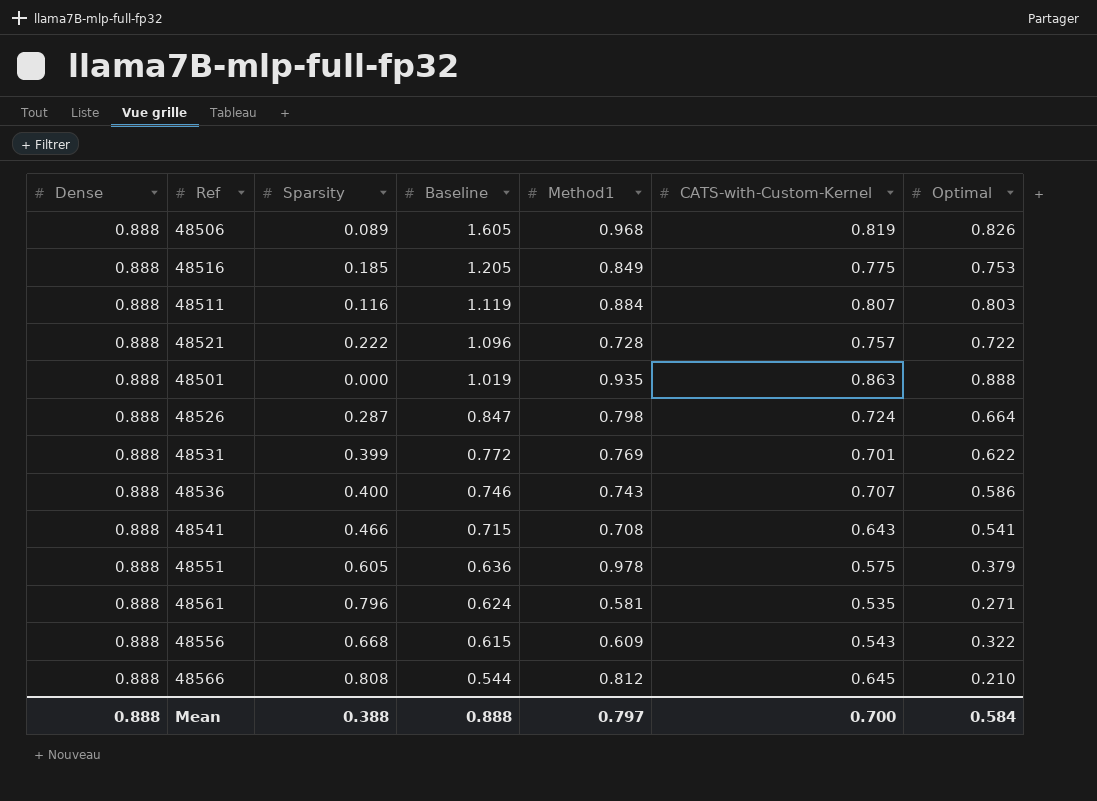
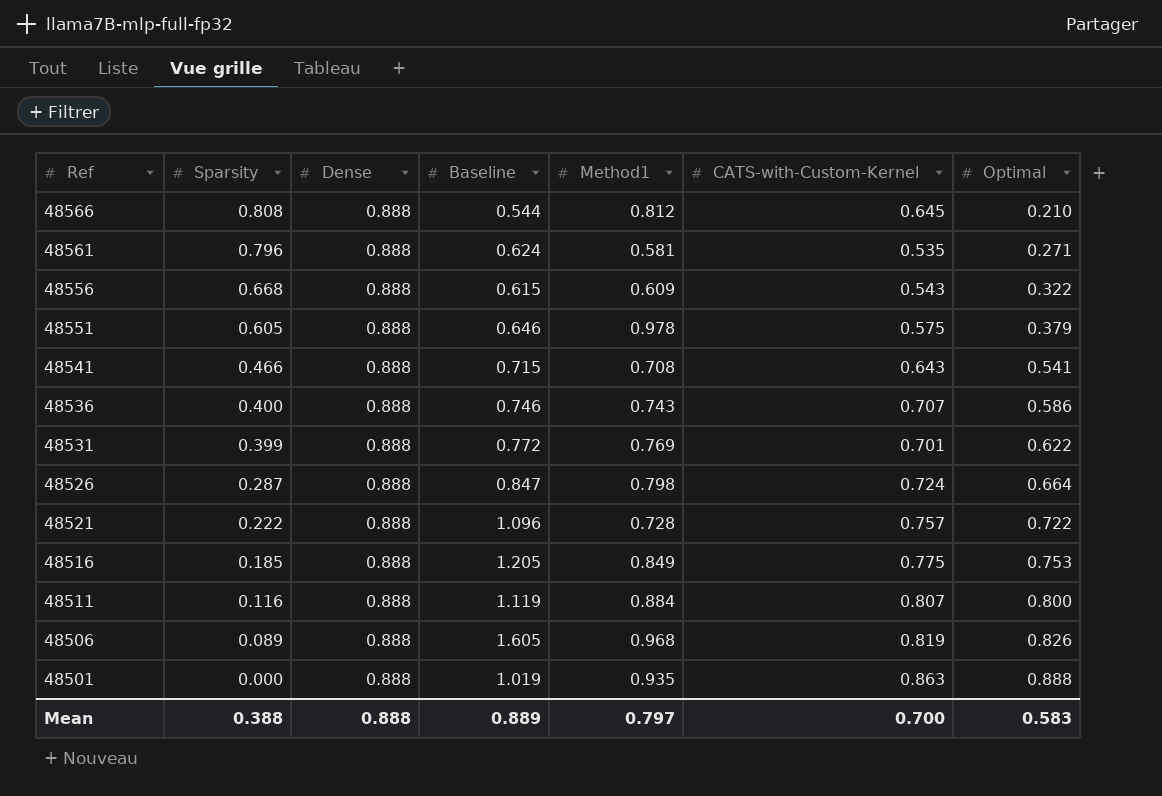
row order: Baseline descending -> Ref descending
column Dense | position: 1 -> 3
48551 | Baseline: 0.636 -> 0.646
48511 | Optimal: 0.803 -> 0.800
Mean | Baseline: 0.888 -> 0.889
Mean | Optimal: 0.584 -> 0.583

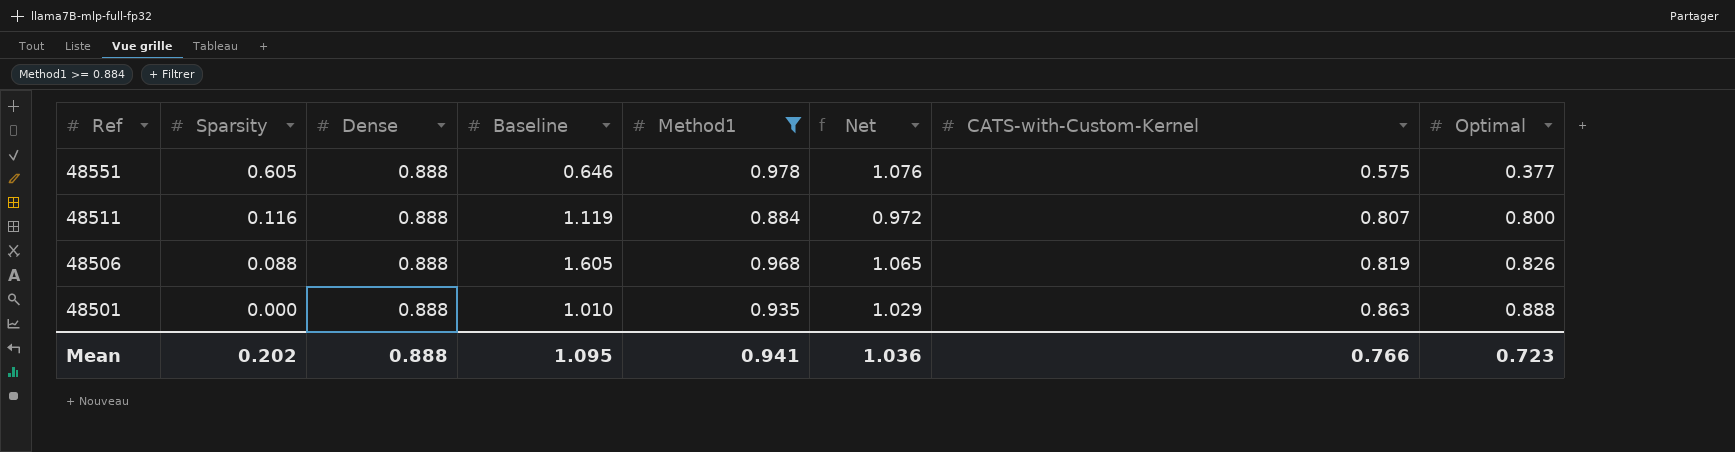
filter: none -> Method1 >= 0.884
column Net | formula: none -> [Method1] * 1.1
48551 | Optimal: 0.379 -> 0.377
48506 | Sparsity: 0.089 -> 0.088
48501 | Baseline: 1.019 -> 1.010
Mean | Sparsity: 0.388 -> 0.202
Mean | Baseline: 0.889 -> 1.095
Mean | Method1: 0.797 -> 0.941
Mean | CATS-with-Custom-Kernel: 0.700 -> 0.766
Mean | Optimal: 0.583 -> 0.723

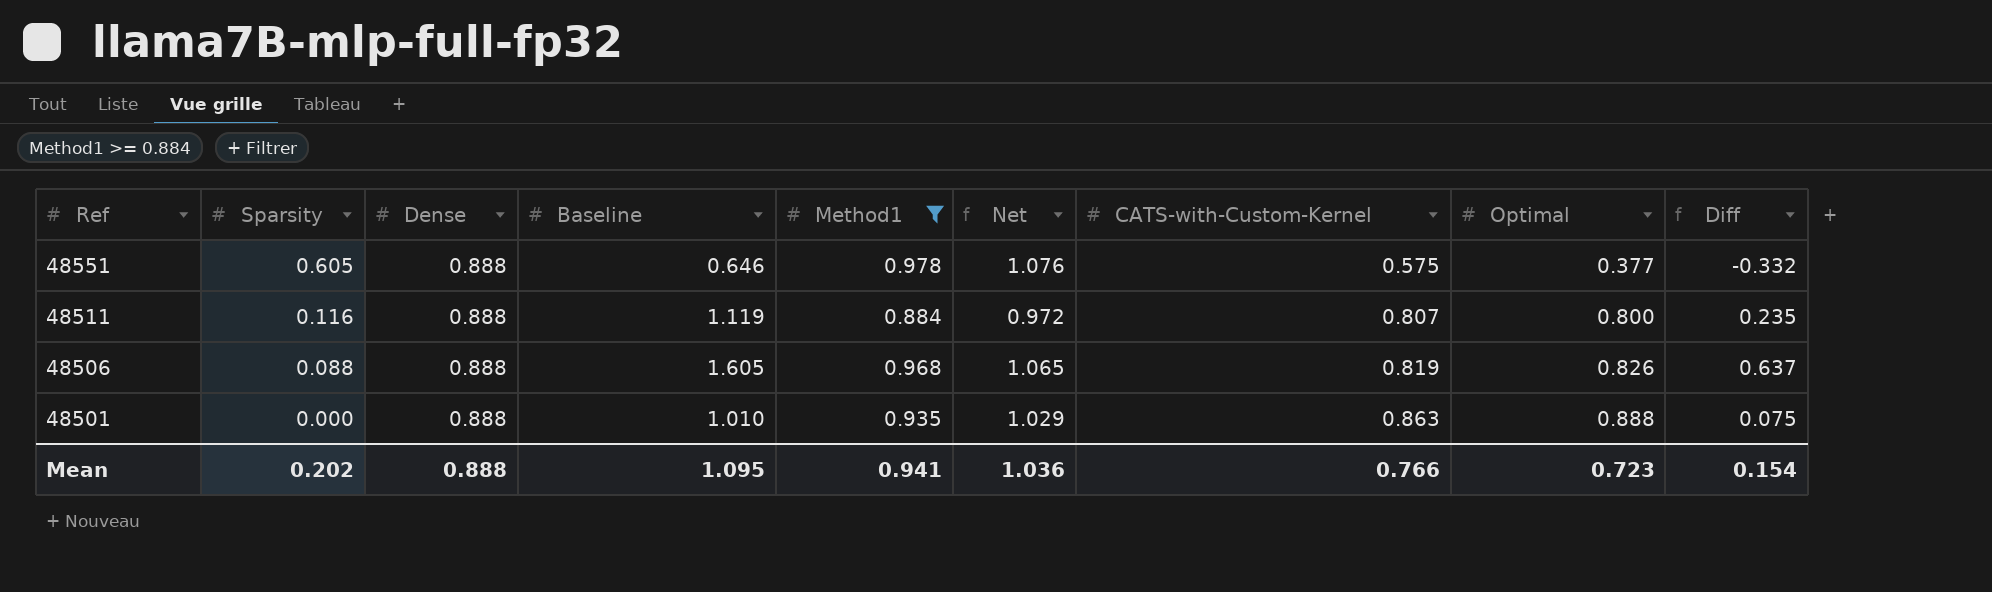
column Diff | formula: none -> [Baseline] - [Method1]

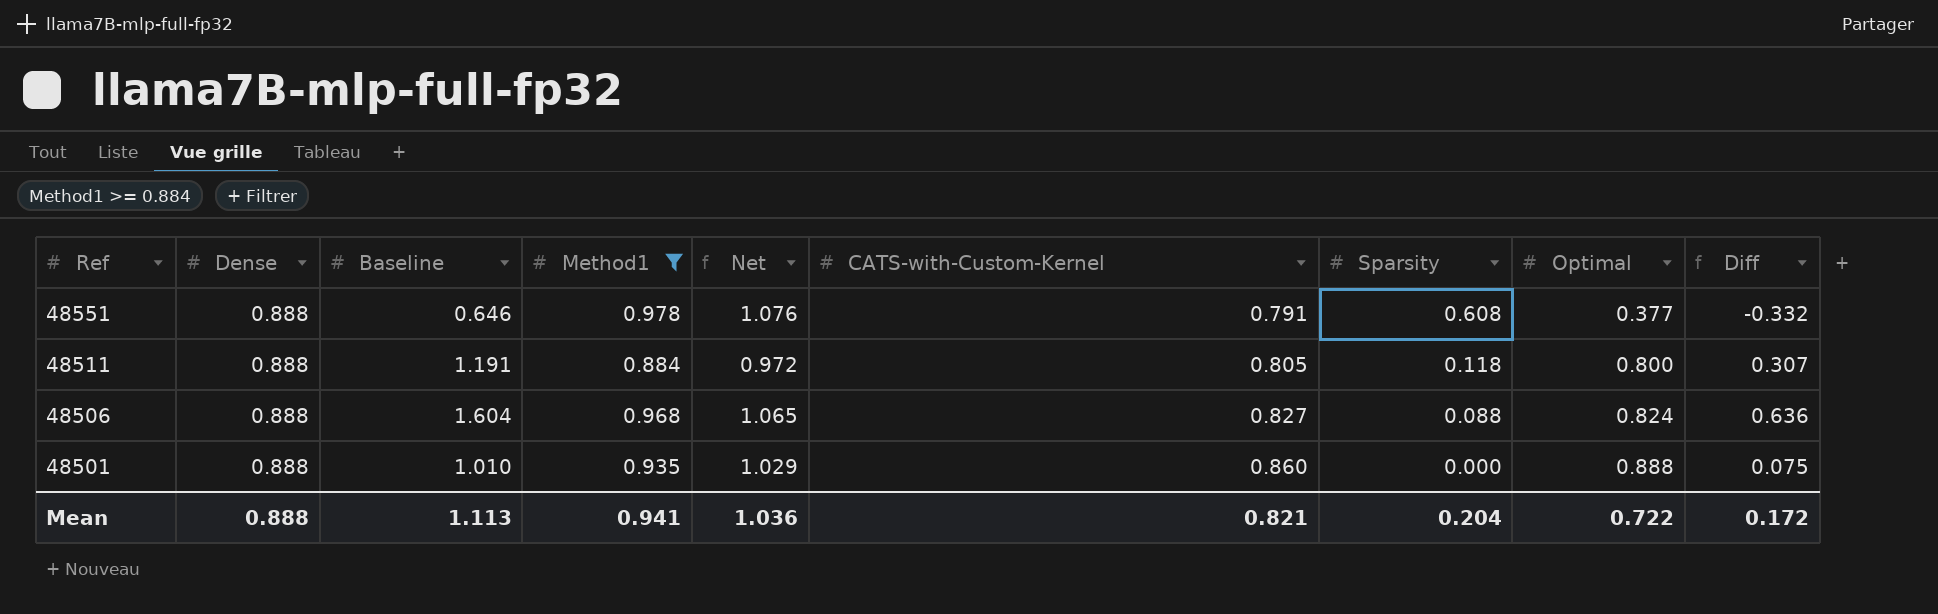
column Sparsity | position: 2 -> 7
48551 | CATS-with-Custom-Kernel: 0.575 -> 0.791
48551 | Sparsity: 0.605 -> 0.608
48511 | Baseline: 1.119 -> 1.191
48511 | CATS-with-Custom-Kernel: 0.807 -> 0.805
48511 | Sparsity: 0.116 -> 0.118
48511 | Diff: 0.235 -> 0.307
48506 | Baseline: 1.605 -> 1.604
48506 | CATS-with-Custom-Kernel: 0.819 -> 0.827
48506 | Optimal: 0.826 -> 0.824
48506 | Diff: 0.637 -> 0.636
48501 | CATS-with-Custom-Kernel: 0.863 -> 0.860
Mean | Baseline: 1.095 -> 1.113
Mean | CATS-with-Custom-Kernel: 0.766 -> 0.821
Mean | Sparsity: 0.202 -> 0.204
Mean | Optimal: 0.723 -> 0.722
Mean | Diff: 0.154 -> 0.172

